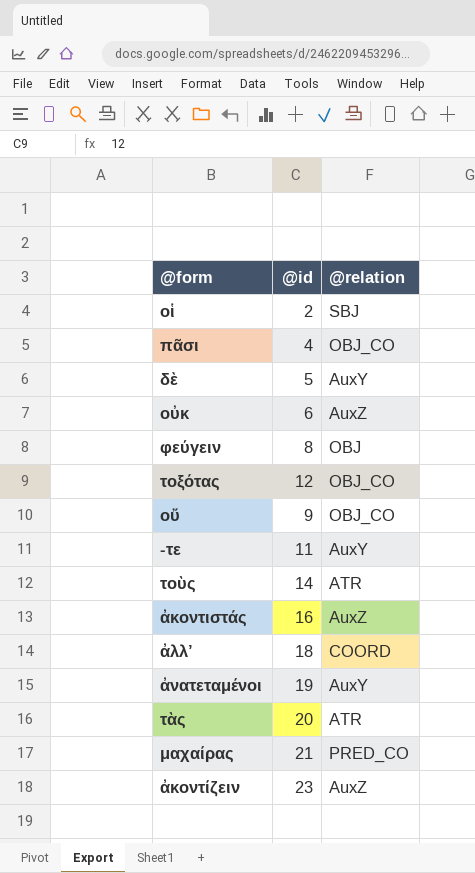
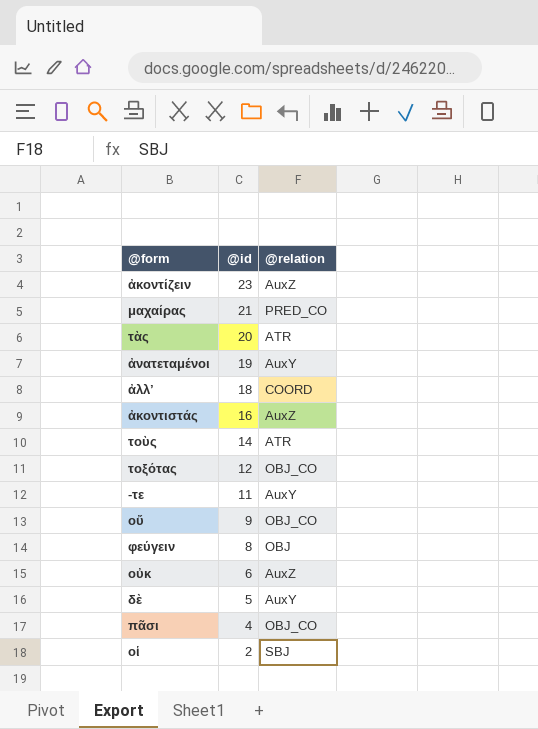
row order: none -> @id descending

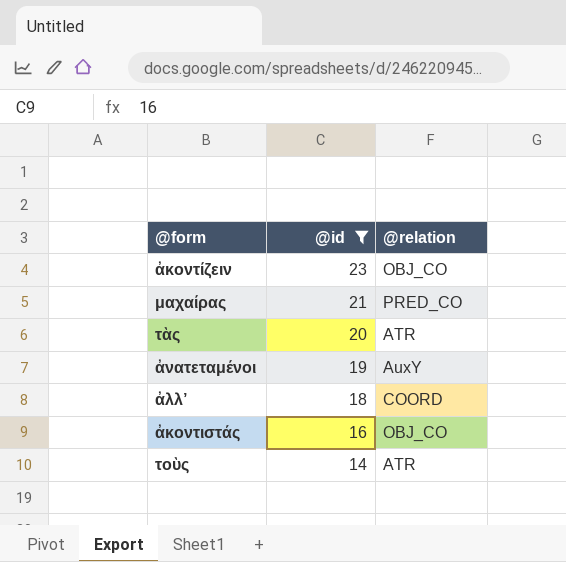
filter: none -> @id >= 14
ἀκοντίζειν | @relation: AuxZ -> OBJ_CO
ἀκοντιστάς | @relation: AuxZ -> OBJ_CO

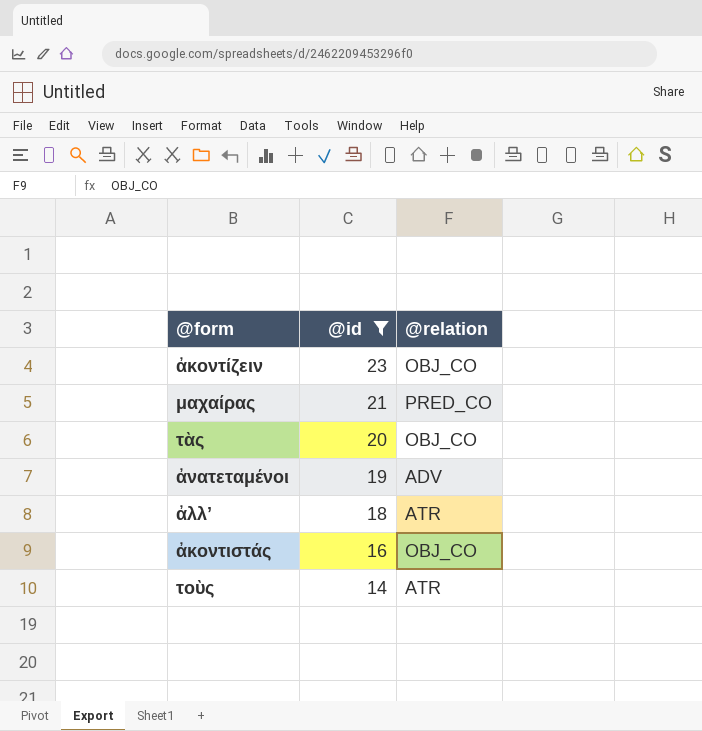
τὰς | @relation: ATR -> OBJ_CO
ἀνατεταμένοι | @relation: AuxY -> ADV
ἀλλ’ | @relation: COORD -> ATR

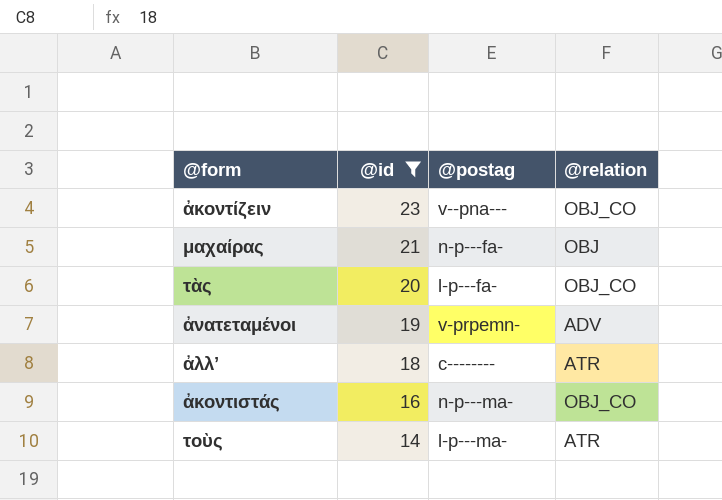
column @postag | position: none -> 3
μαχαίρας | @relation: PRED_CO -> OBJ

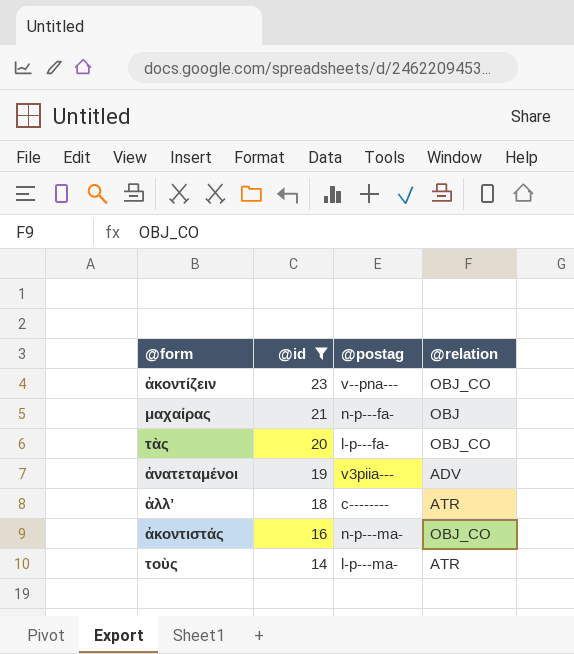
ἀνατεταμένοι | @postag: v-prpemn- -> v3piia---

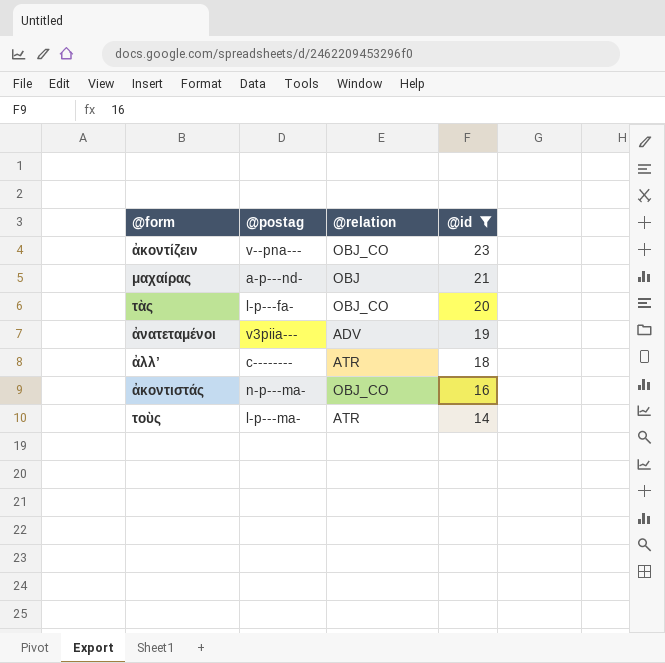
column @id | position: 2 -> 4
μαχαίρας | @postag: n-p---fa- -> a-p---nd-

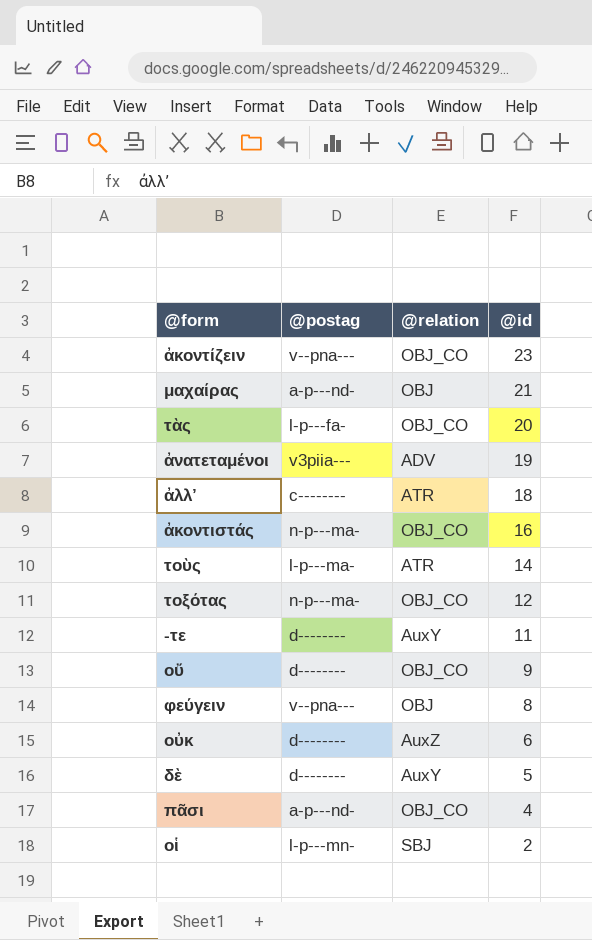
filter: @id >= 14 -> none

